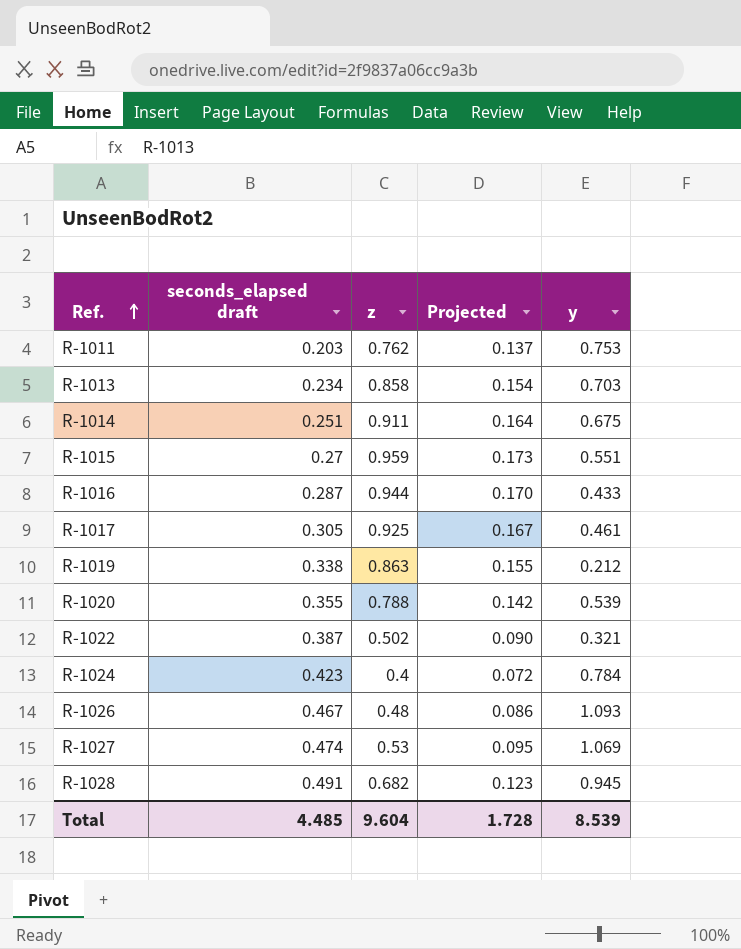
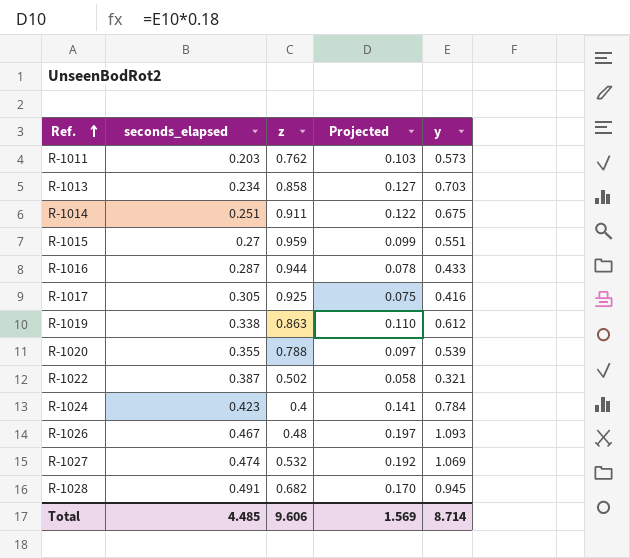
column name: seconds_elapsed draft -> seconds_elapsed
column Projected | formula: [z] * 0.18 -> [y] * 0.18
R-1011 | y: 0.753 -> 0.573
R-1017 | y: 0.461 -> 0.416
R-1019 | y: 0.212 -> 0.612
R-1027 | z: 0.53 -> 0.532
Total | z: 9.604 -> 9.606
Total | Projected: 1.728 -> 1.569
Total | y: 8.539 -> 8.714

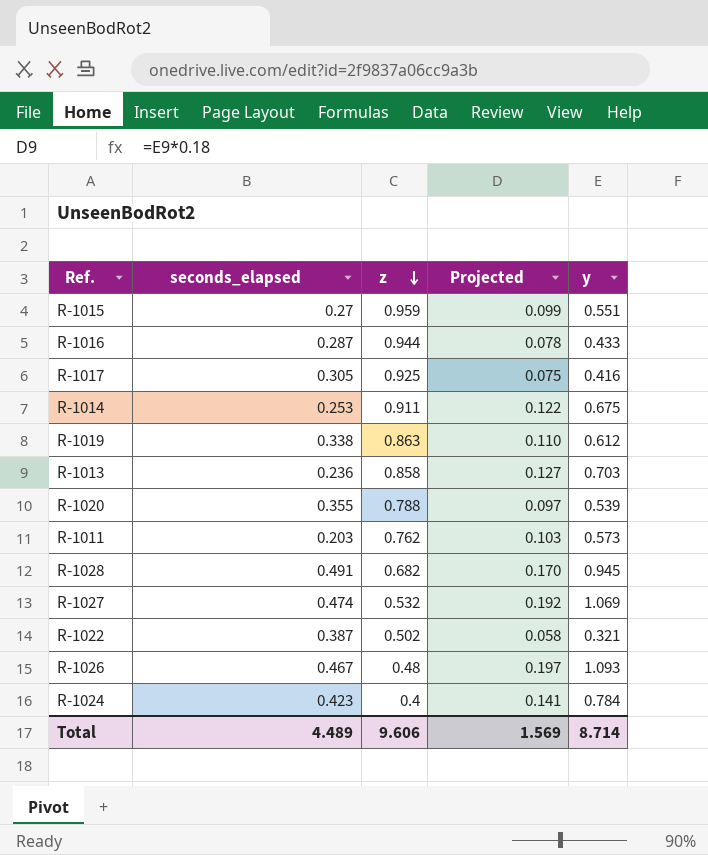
row order: Ref. ascending -> z descending
R-1014 | seconds_elapsed: 0.251 -> 0.253
R-1013 | seconds_elapsed: 0.234 -> 0.236
Total | seconds_elapsed: 4.485 -> 4.489

